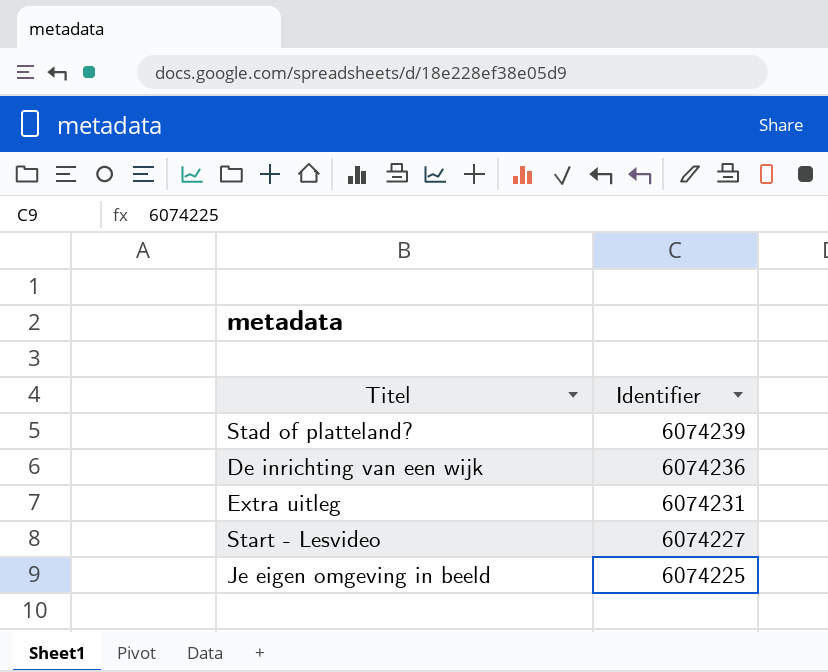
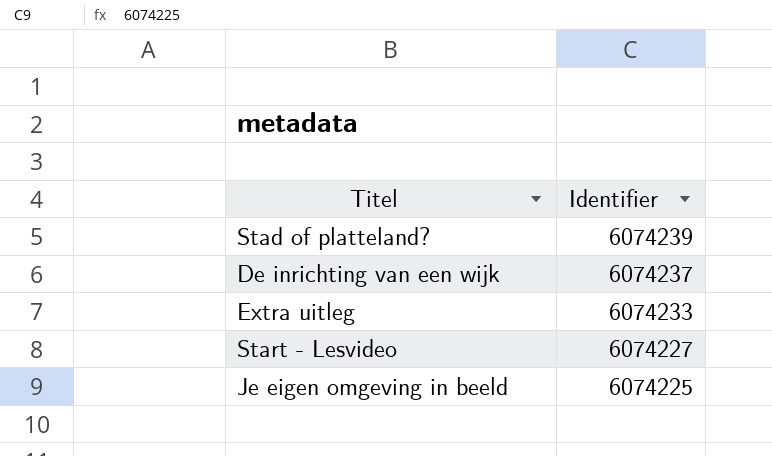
De inrichting van een wijk | Identifier: 6074236 -> 6074237
Extra uitleg | Identifier: 6074231 -> 6074233

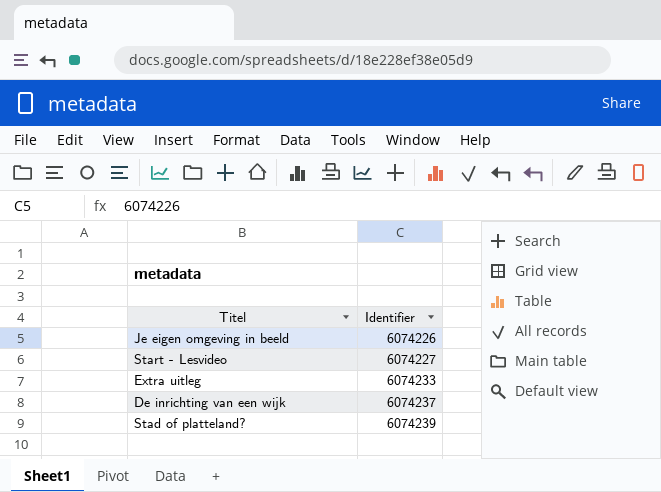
row order: Identifier descending -> Identifier ascending
Je eigen omgeving in beeld | Identifier: 6074225 -> 6074226

